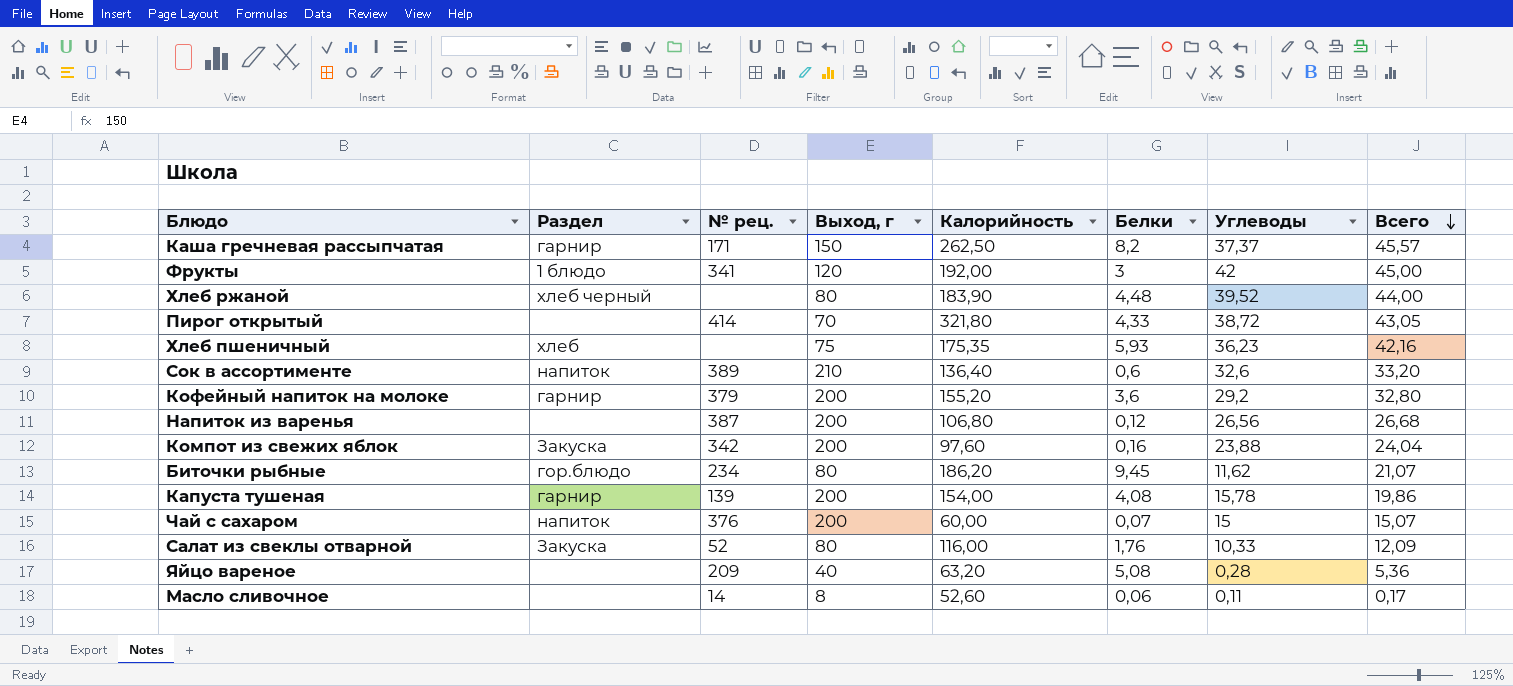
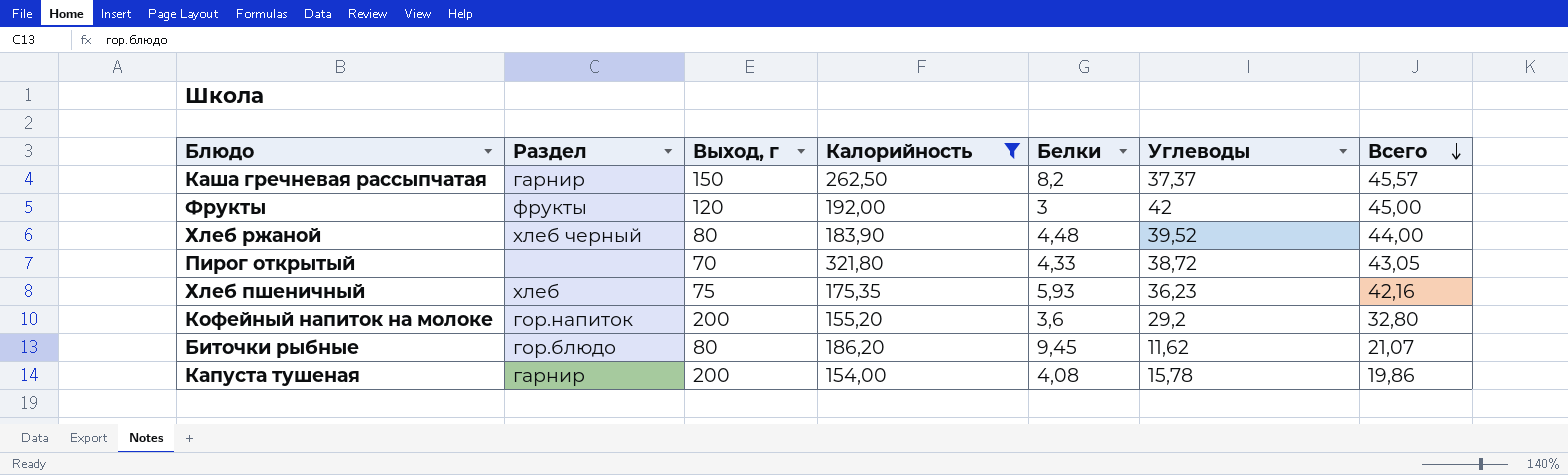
filter: none -> Калорийность >= 154,00
column № рец. | position: 3 -> none
Фрукты | Раздел: 1 блюдо -> фрукты
Кофейный напиток на молоке | Раздел: гарнир -> гор.напиток

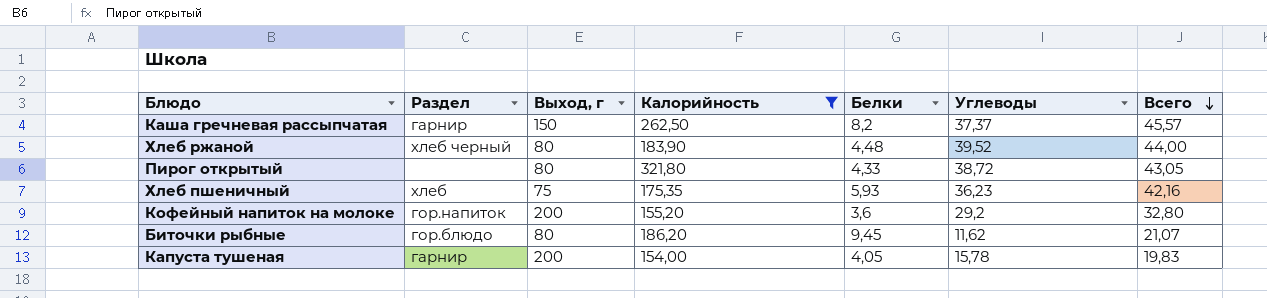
row Фрукты: фрукты | 120 | 192,00 | 3 | 42 | 45,00 -> none
Пирог открытый | Выход, г: 70 -> 80
Капуста тушеная | Белки: 4,08 -> 4,05
Капуста тушеная | Всего: 19,86 -> 19,83

